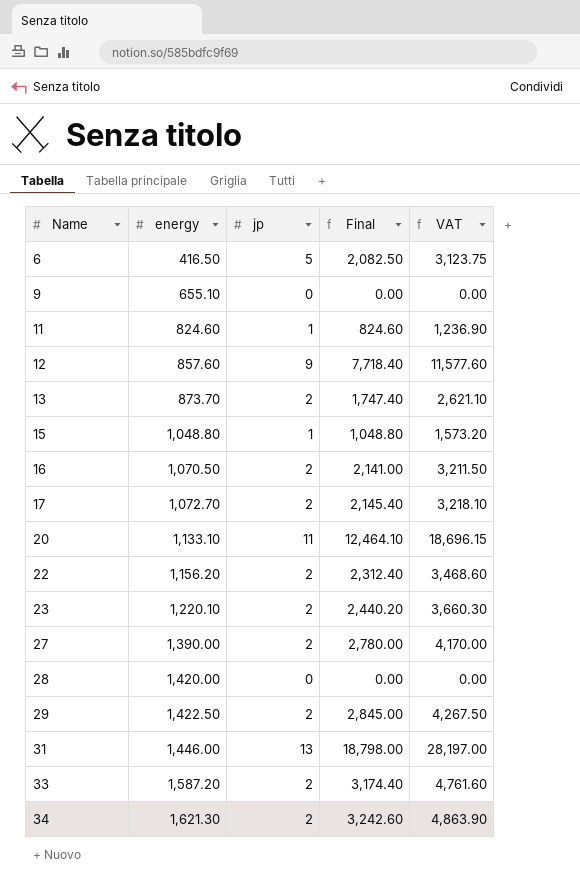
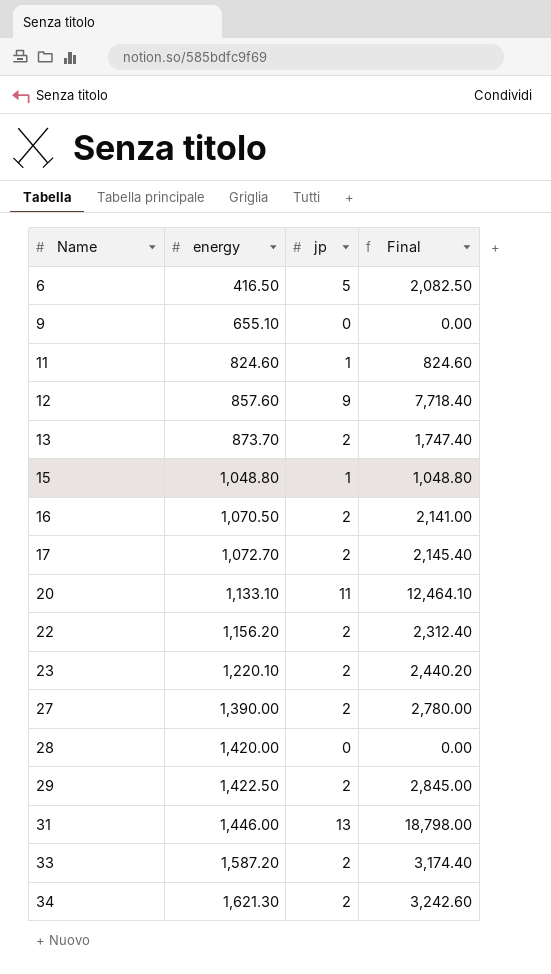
column VAT | formula: [Final] * 1.5 -> none

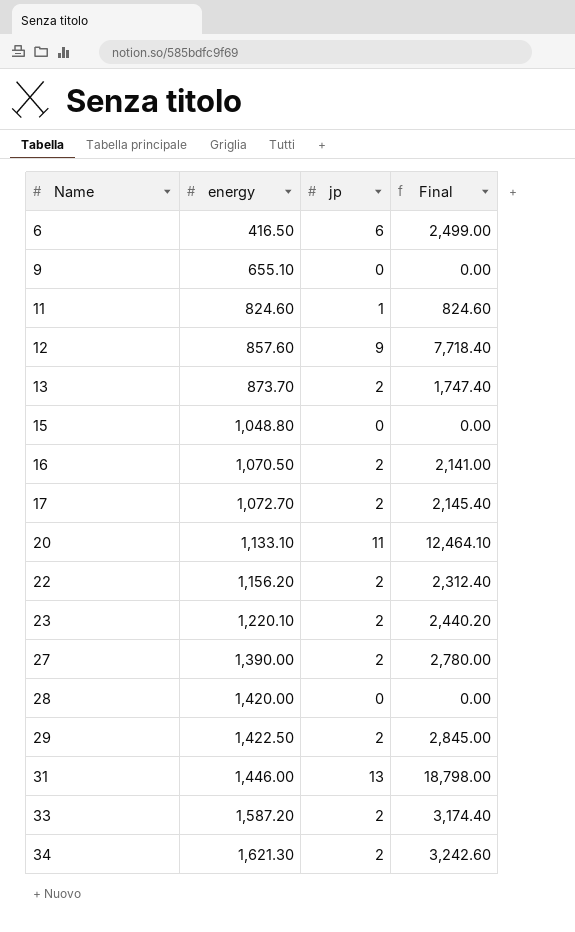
6 | jp: 5 -> 6
6 | Final: 2,082.50 -> 2,499.00
15 | jp: 1 -> 0
15 | Final: 1,048.80 -> 0.00

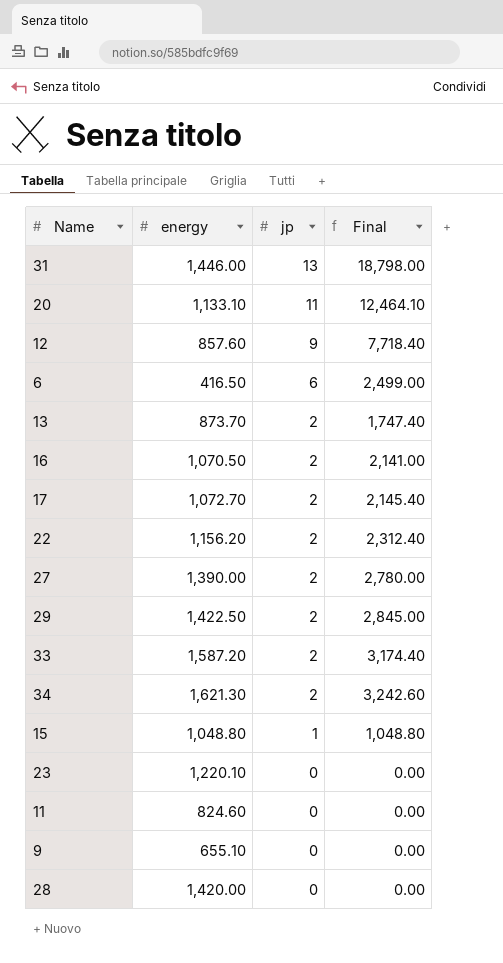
row order: Name ascending -> jp descending
15 | jp: 0 -> 1
15 | Final: 0.00 -> 1,048.80
23 | jp: 2 -> 0
23 | Final: 2,440.20 -> 0.00
11 | jp: 1 -> 0
11 | Final: 824.60 -> 0.00

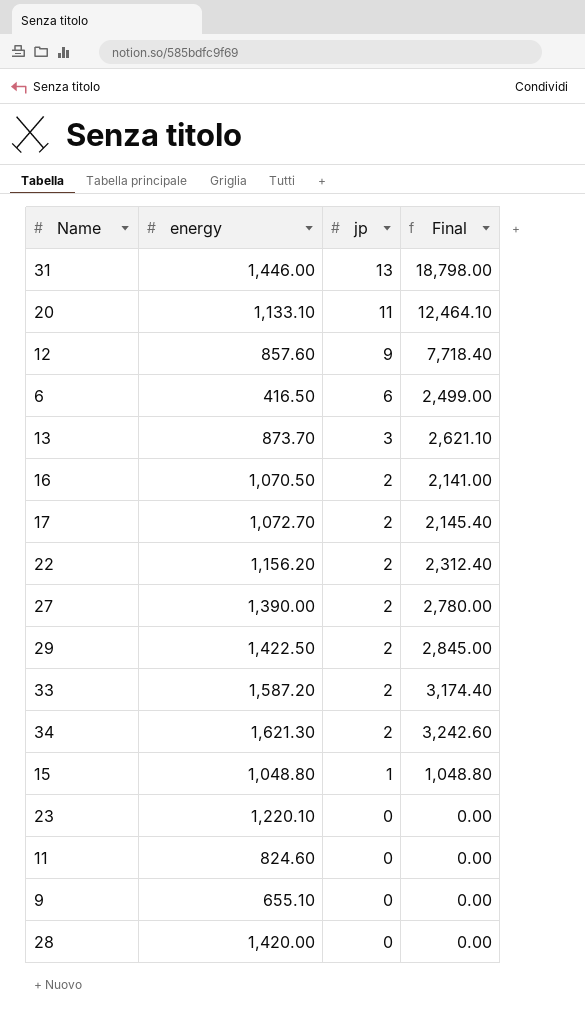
13 | jp: 2 -> 3
13 | Final: 1,747.40 -> 2,621.10

